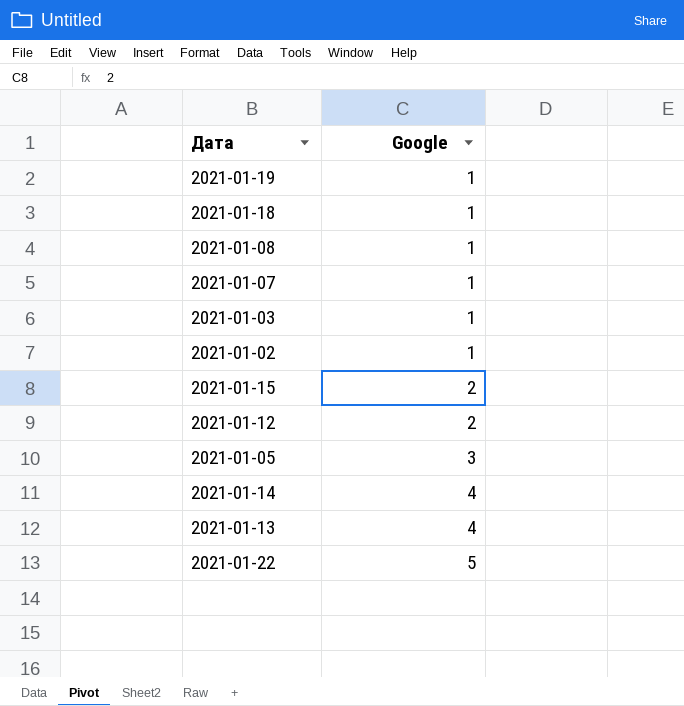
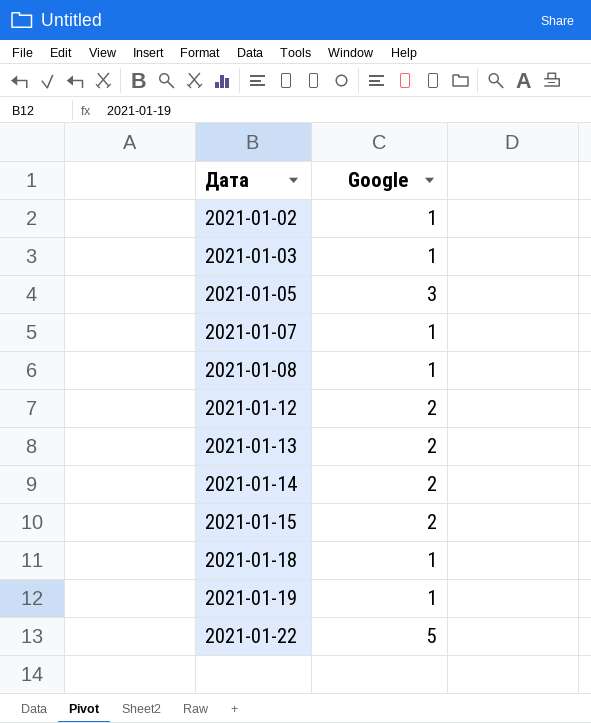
row order: Google ascending -> Дата ascending
2021-01-13 | Google: 4 -> 2
2021-01-14 | Google: 4 -> 2

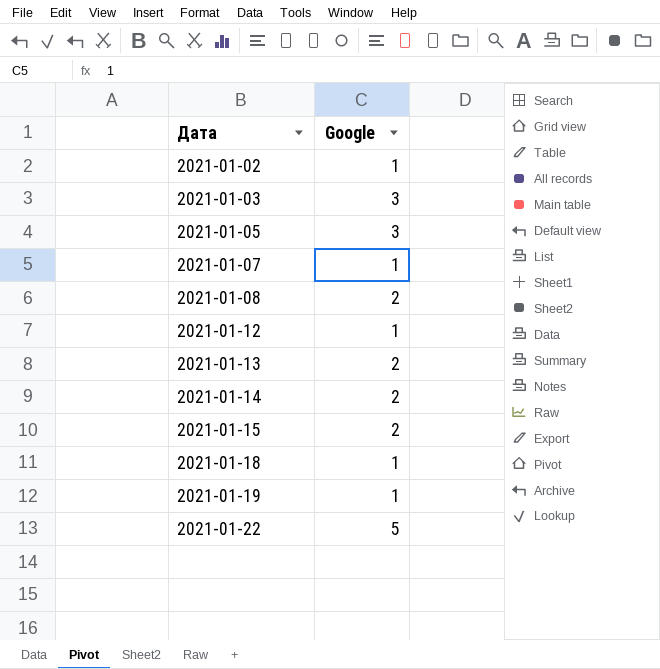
2021-01-03 | Google: 1 -> 3
2021-01-08 | Google: 1 -> 2
2021-01-12 | Google: 2 -> 1

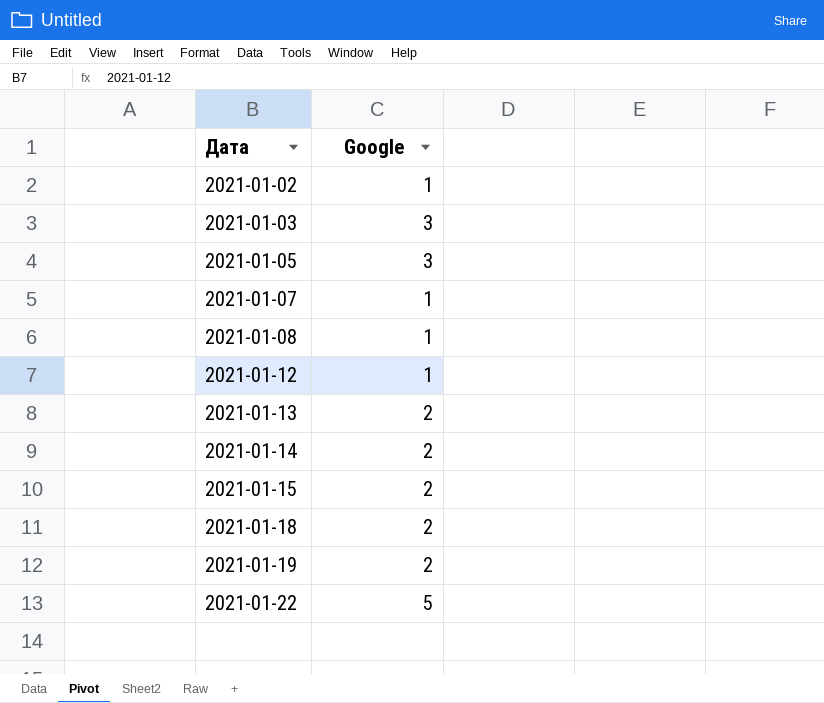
2021-01-08 | Google: 2 -> 1
2021-01-18 | Google: 1 -> 2
2021-01-19 | Google: 1 -> 2

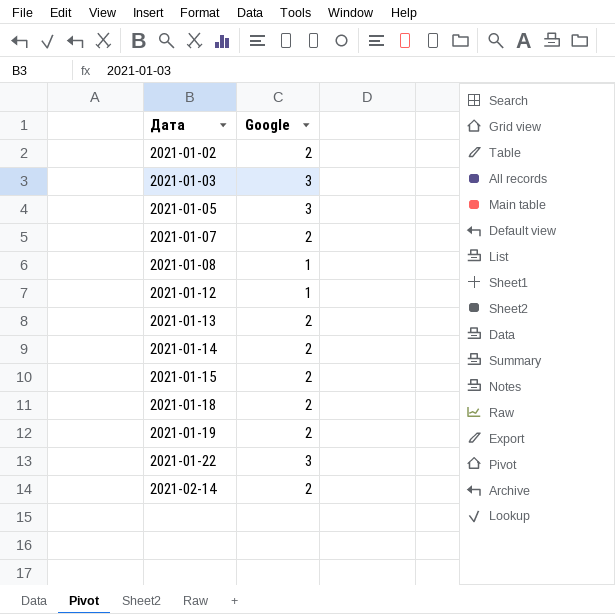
2021-01-02 | Google: 1 -> 2
2021-01-07 | Google: 1 -> 2
2021-01-22 | Google: 5 -> 3
row 2021-02-14: none -> 2

